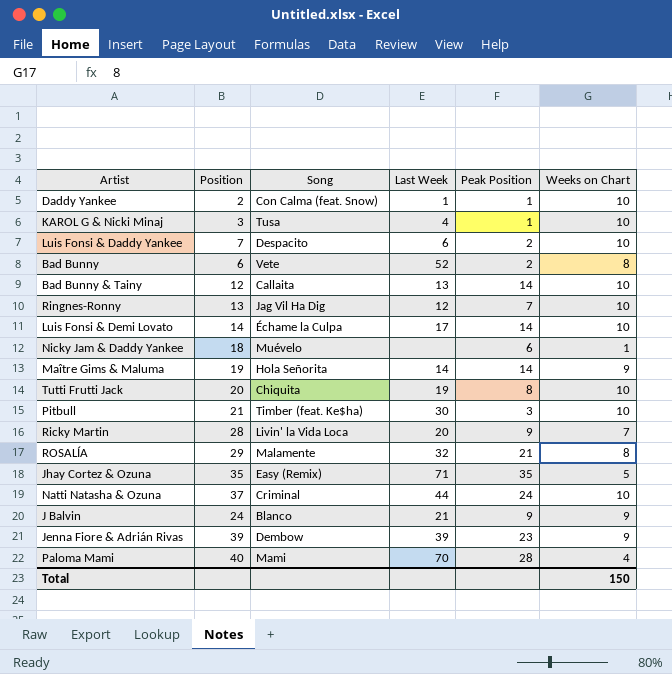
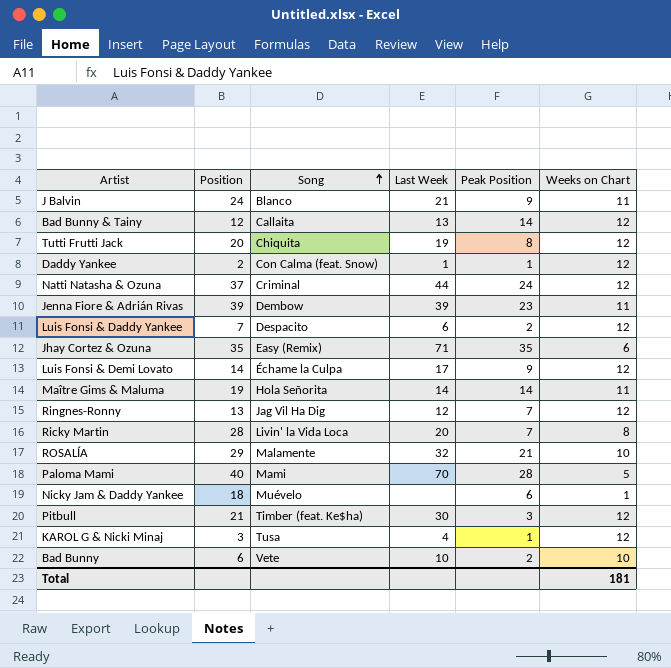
row order: none -> Song ascending
J Balvin | Weeks on Chart: 9 -> 11
Bad Bunny & Tainy | Weeks on Chart: 10 -> 12
Tutti Frutti Jack | Weeks on Chart: 10 -> 12
Daddy Yankee | Weeks on Chart: 10 -> 12
Natti Natasha & Ozuna | Weeks on Chart: 10 -> 12
Jenna Fiore & Adrián Rivas | Weeks on Chart: 9 -> 11
Luis Fonsi & Daddy Yankee | Weeks on Chart: 10 -> 12
Jhay Cortez & Ozuna | Weeks on Chart: 5 -> 6
Luis Fonsi & Demi Lovato | Peak Position: 14 -> 9
Luis Fonsi & Demi Lovato | Weeks on Chart: 10 -> 12
Maître Gims & Maluma | Weeks on Chart: 9 -> 11
Ringnes-Ronny | Weeks on Chart: 10 -> 12
Ricky Martin | Peak Position: 9 -> 7
Ricky Martin | Weeks on Chart: 7 -> 8
ROSALÍA | Weeks on Chart: 8 -> 10
Paloma Mami | Weeks on Chart: 4 -> 5
Pitbull | Weeks on Chart: 10 -> 12
KAROL G & Nicki Minaj | Weeks on Chart: 10 -> 12
Bad Bunny | Last Week: 52 -> 10
Bad Bunny | Weeks on Chart: 8 -> 10
Total | Weeks on Chart: 150 -> 181

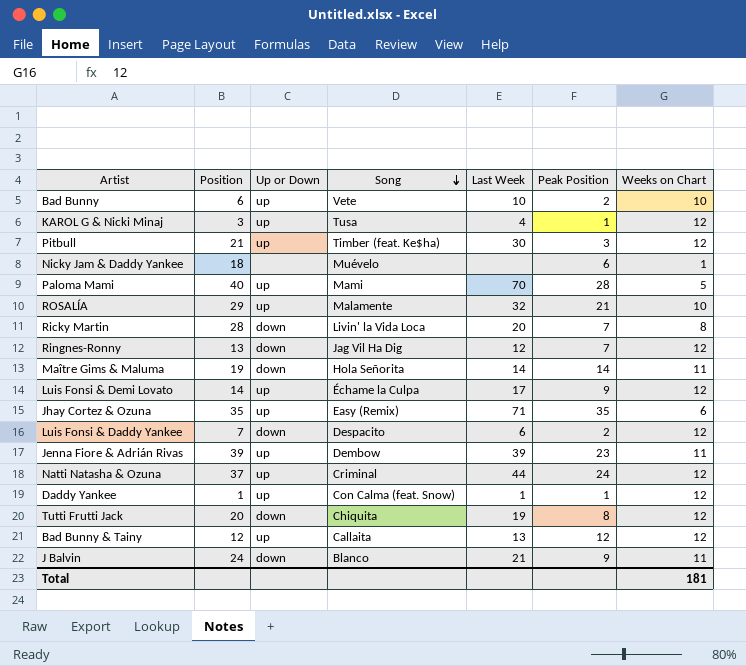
row order: Song ascending -> Song descending
column Up or Down | position: none -> 3
Daddy Yankee | Position: 2 -> 1
Bad Bunny & Tainy | Peak Position: 14 -> 12

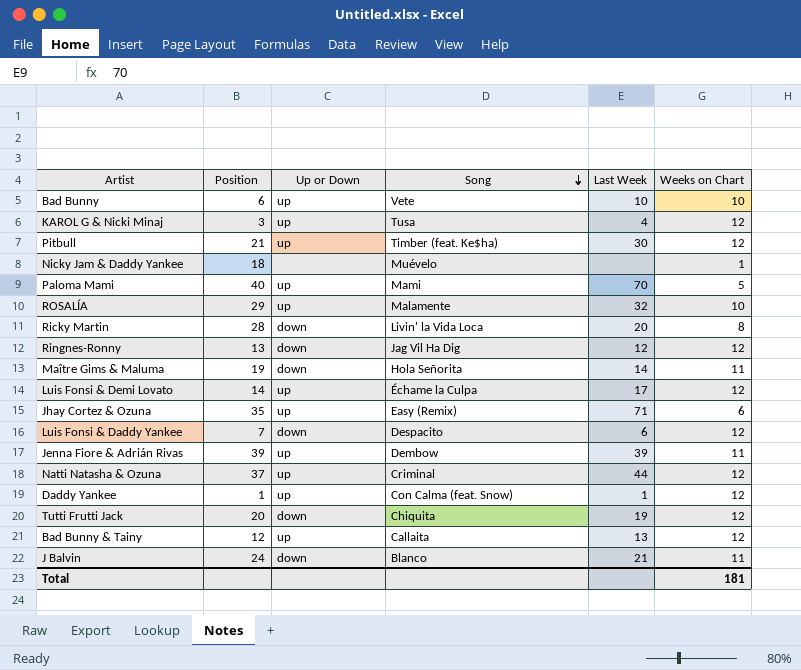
column Peak Position | position: 6 -> none

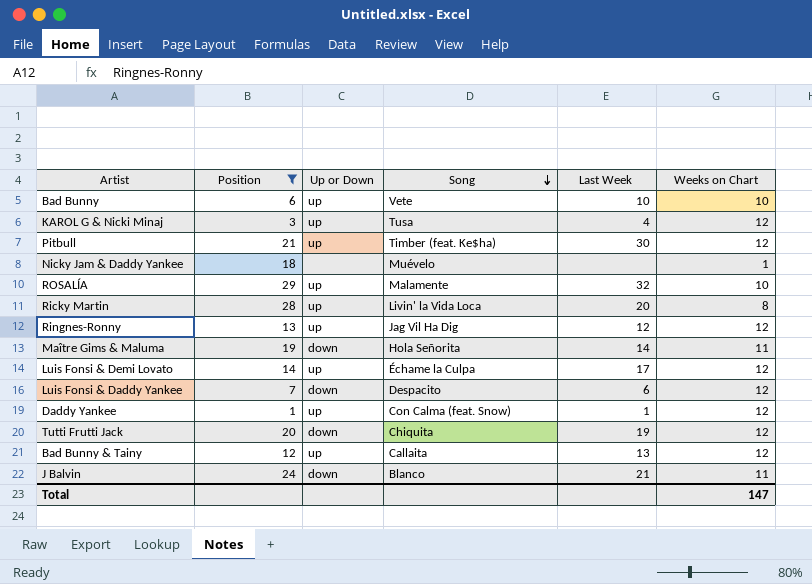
filter: none -> Position <= 29
Ricky Martin | Up or Down: down -> up
Ringnes-Ronny | Up or Down: down -> up
Total | Weeks on Chart: 181 -> 147

